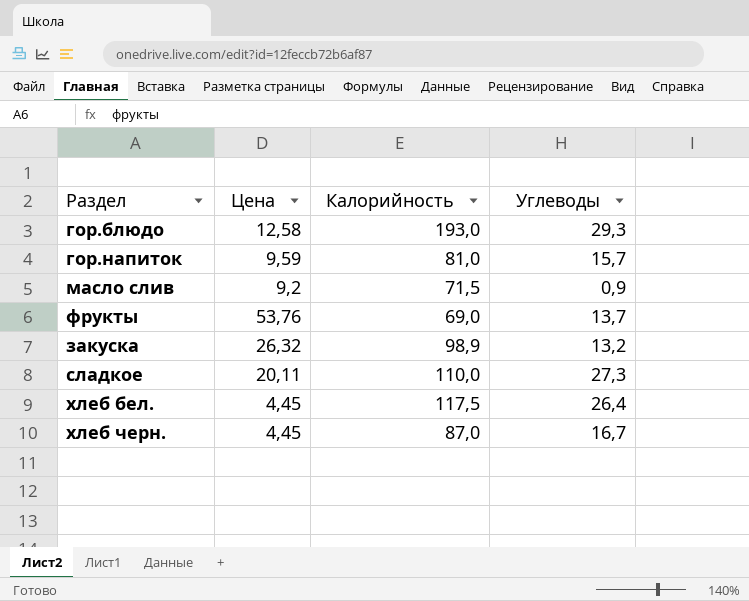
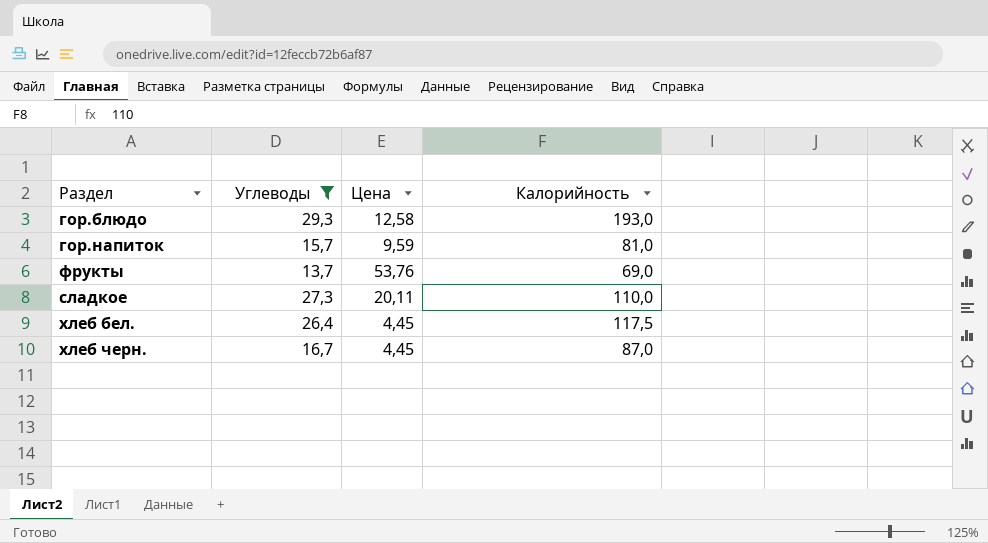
filter: none -> Углеводы >= 13,7
column Углеводы | position: 4 -> 2

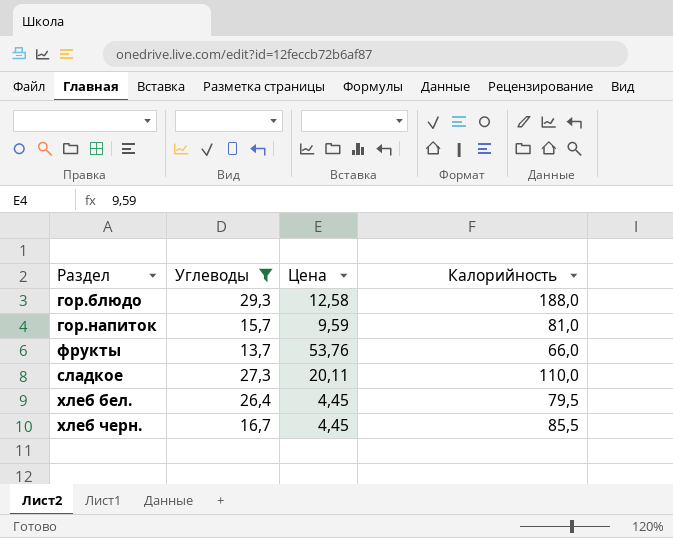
гор.блюдо | Калорийность: 193,0 -> 188,0
фрукты | Калорийность: 69,0 -> 66,0
хлеб бел. | Калорийность: 117,5 -> 79,5
хлеб черн. | Калорийность: 87,0 -> 85,5

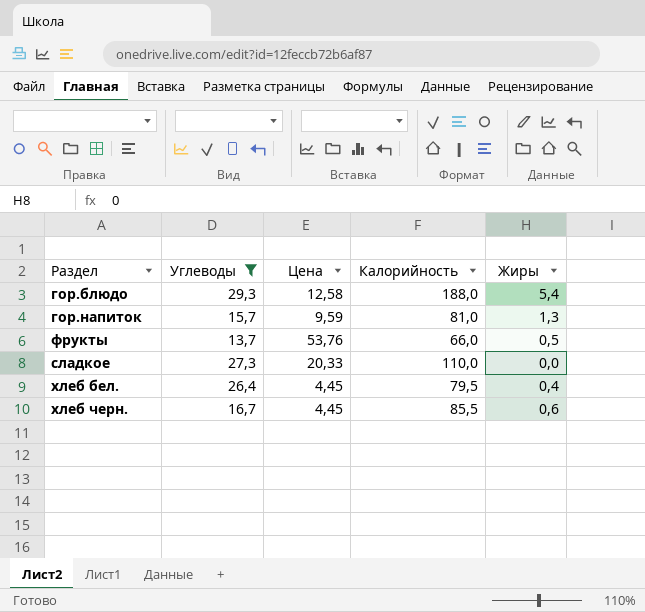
column Жиры | position: none -> 5
сладкое | Цена: 20,11 -> 20,33

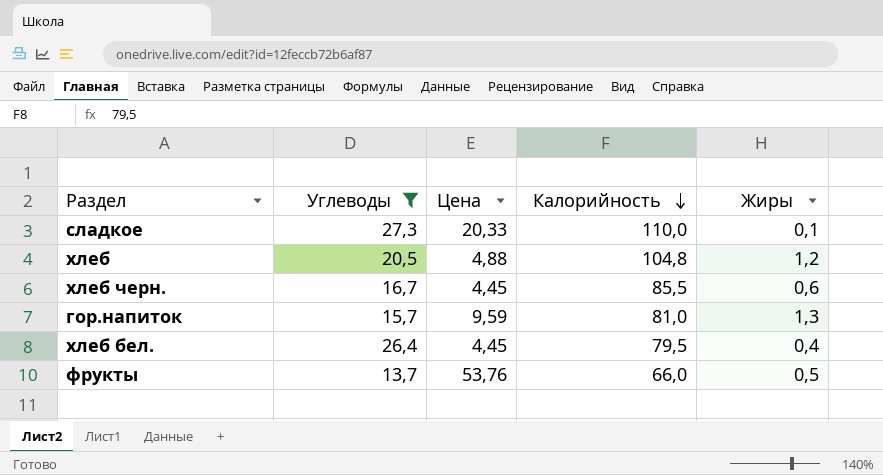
row order: none -> Калорийность descending
row гор.блюдо: 29,3 | 12,58 | 188,0 | 5,4 -> none
сладкое | Жиры: 0,0 -> 0,1
row хлеб: none -> 20,5 | 4,88 | 104,8 | 1,2

